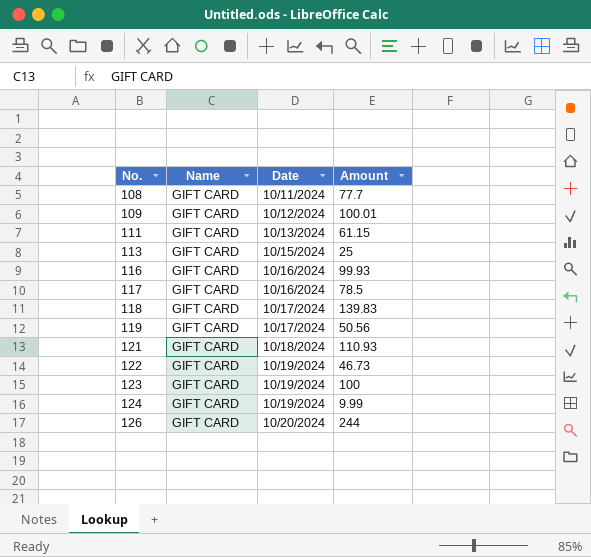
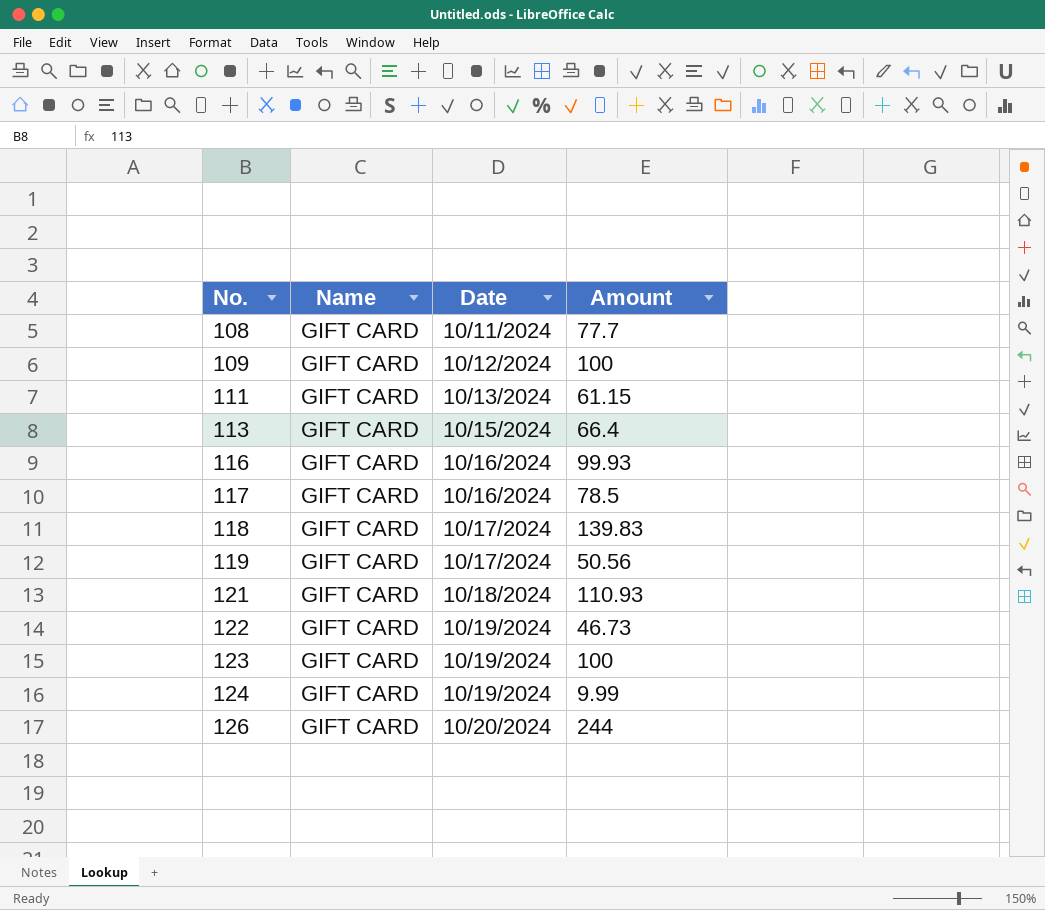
109 | Amount: 100.01 -> 100
113 | Amount: 25 -> 66.4

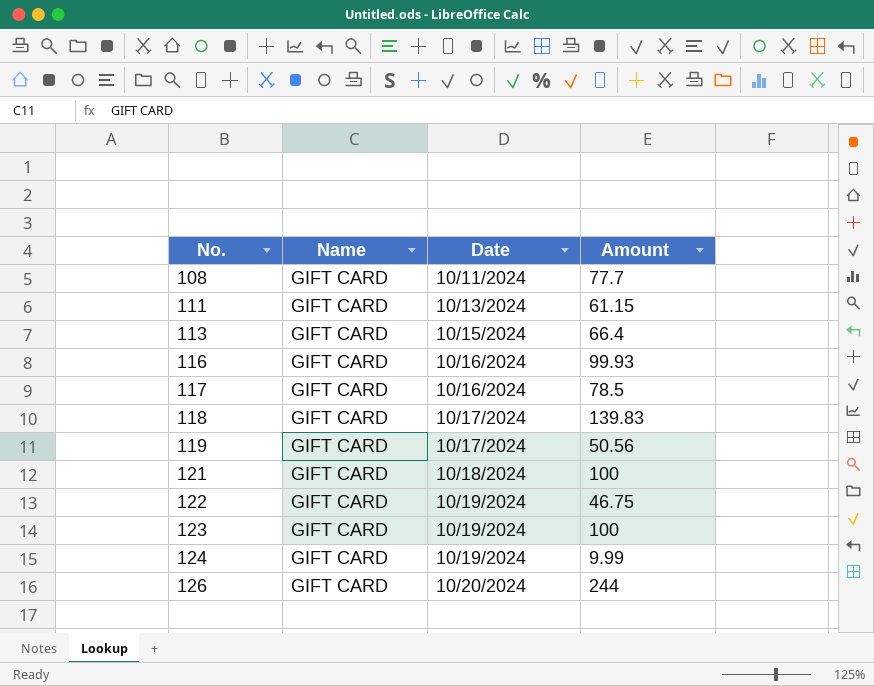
row 109: GIFT CARD | 10/12/2024 | 100 -> none
121 | Amount: 110.93 -> 100
122 | Amount: 46.73 -> 46.75

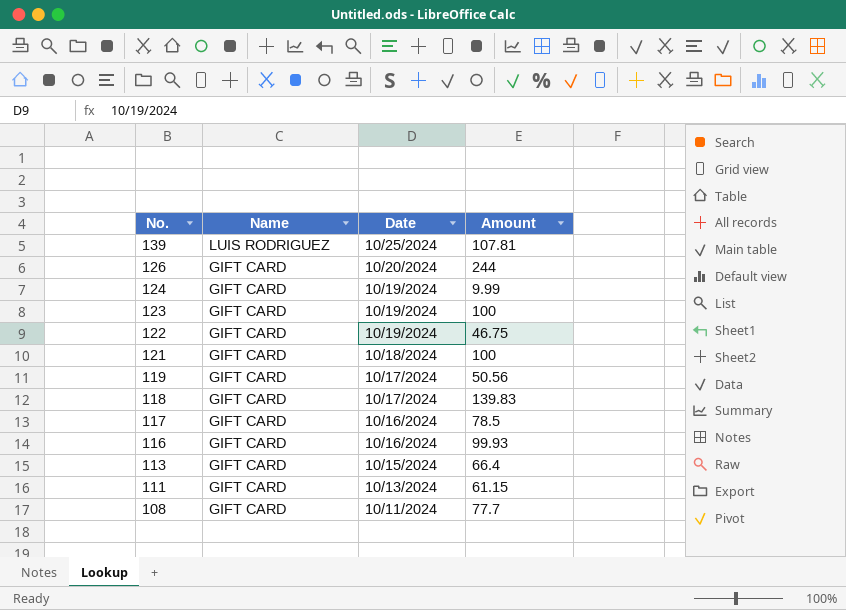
row order: No. ascending -> No. descending
row 139: none -> LUIS RODRIGUEZ | 10/25/2024 | 107.81

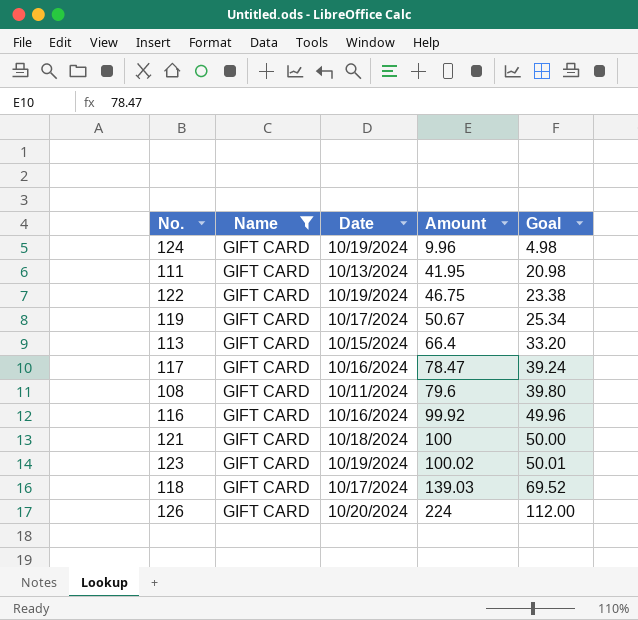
filter: none -> Name = GIFT CARD
row order: No. descending -> Amount ascending
column Goal | formula: none -> [Amount] * 0.5
124 | Amount: 9.99 -> 9.96
111 | Amount: 61.15 -> 41.95
119 | Amount: 50.56 -> 50.67
117 | Amount: 78.5 -> 78.47
108 | Amount: 77.7 -> 79.6
116 | Amount: 99.93 -> 99.92
123 | Amount: 100 -> 100.02
118 | Amount: 139.83 -> 139.03
126 | Amount: 244 -> 224

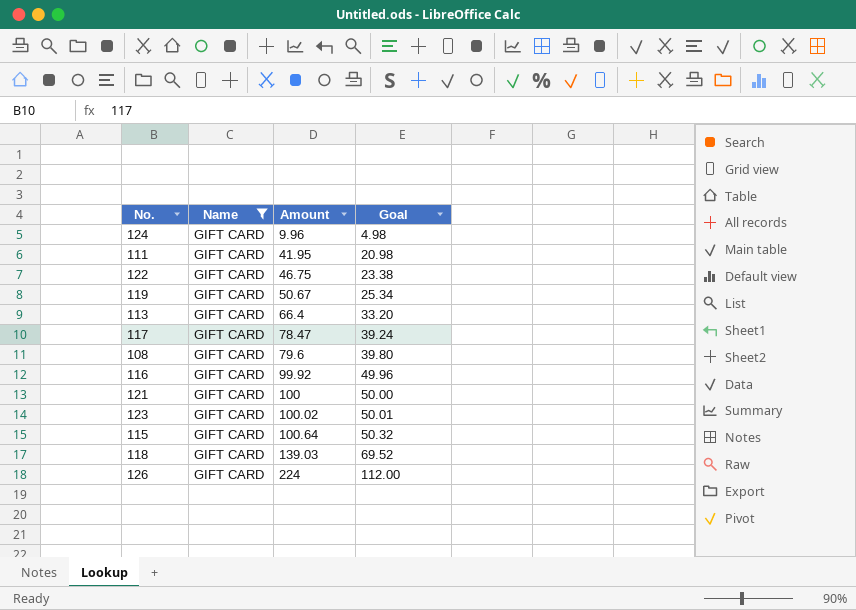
column Date | position: 3 -> none
row 115: none -> GIFT CARD | 100.64 | 50.32

